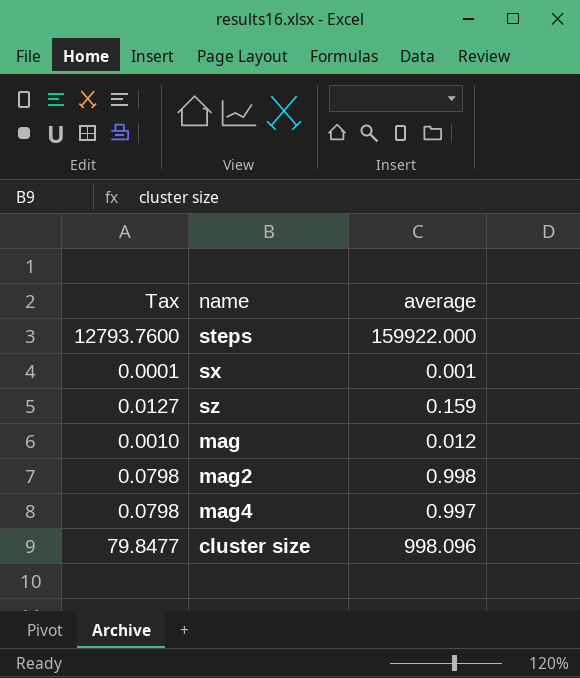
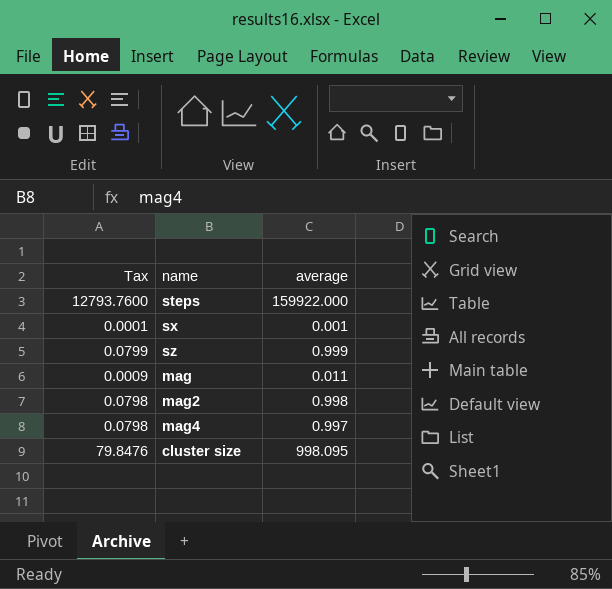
sz | Tax: 0.0127 -> 0.0799
sz | average: 0.159 -> 0.999
mag | Tax: 0.0010 -> 0.0009
mag | average: 0.012 -> 0.011
cluster size | Tax: 79.8477 -> 79.8476
cluster size | average: 998.096 -> 998.095

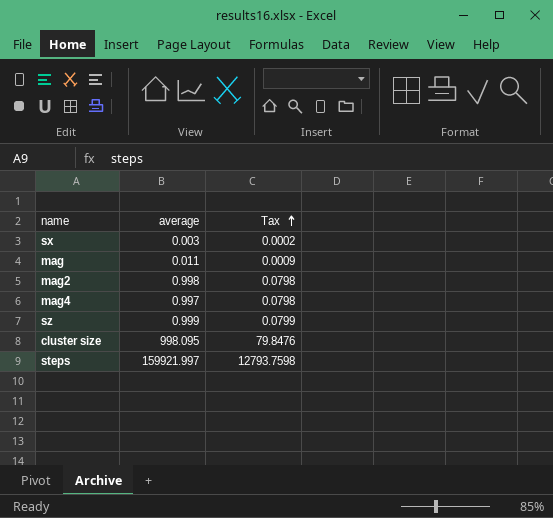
row order: none -> Tax ascending
column Tax | position: 1 -> 3
sx | average: 0.001 -> 0.003
sx | Tax: 0.0001 -> 0.0002
steps | average: 159922.000 -> 159921.997
steps | Tax: 12793.7600 -> 12793.7598

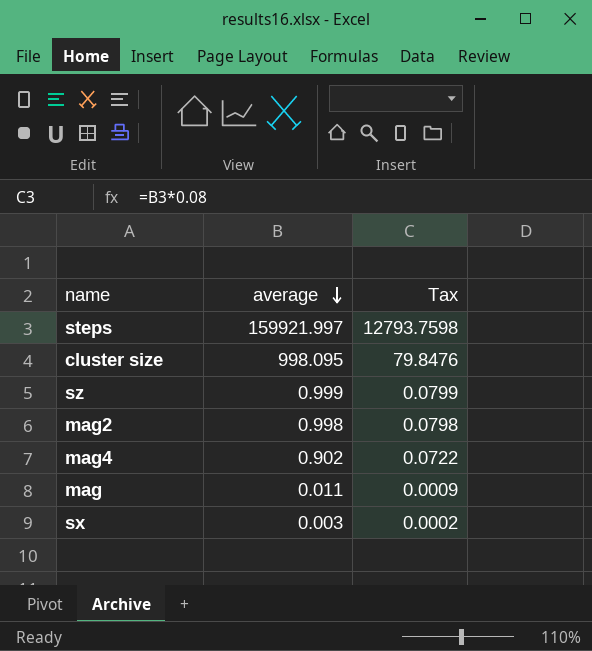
row order: Tax ascending -> average descending
mag4 | average: 0.997 -> 0.902
mag4 | Tax: 0.0798 -> 0.0722

